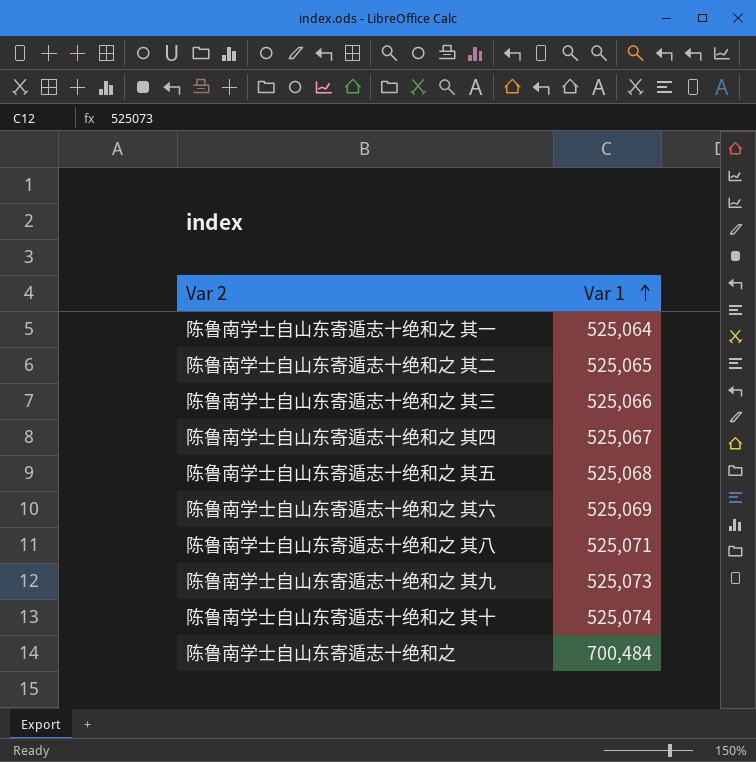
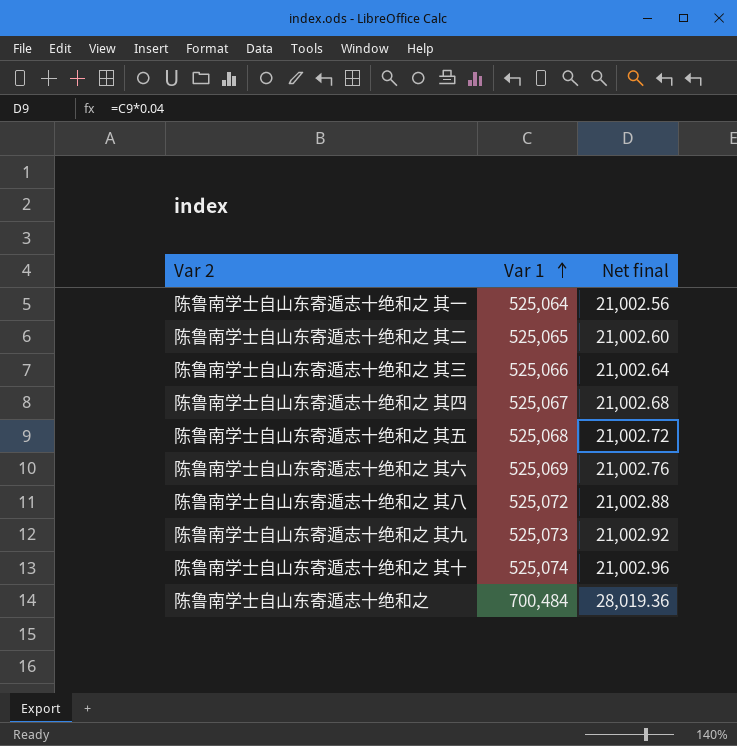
column Net final | formula: none -> [Var 1] * 0.04
陈鲁南学士自山东寄遁志十绝和之 其八 | Var 1: 525,071 -> 525,072

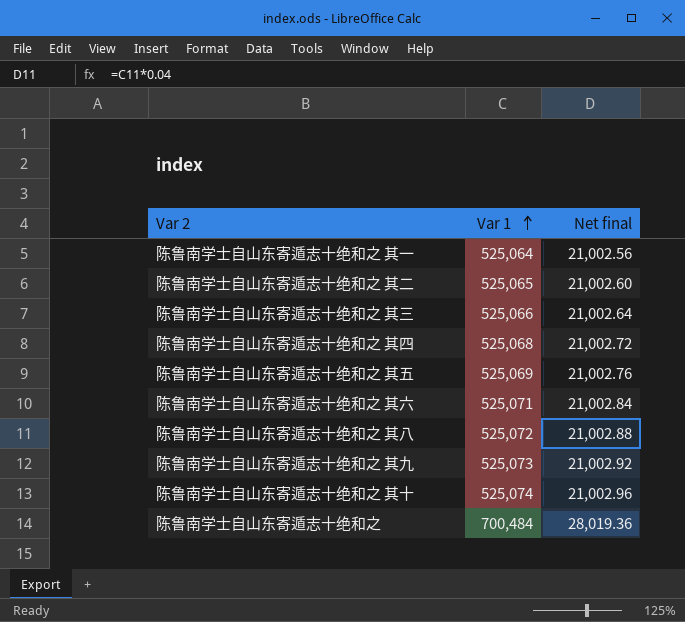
陈鲁南学士自山东寄遁志十绝和之 其四 | Var 1: 525,067 -> 525,068
陈鲁南学士自山东寄遁志十绝和之 其四 | Net final: 21,002.68 -> 21,002.72
陈鲁南学士自山东寄遁志十绝和之 其五 | Var 1: 525,068 -> 525,069
陈鲁南学士自山东寄遁志十绝和之 其五 | Net final: 21,002.72 -> 21,002.76
陈鲁南学士自山东寄遁志十绝和之 其六 | Var 1: 525,069 -> 525,071
陈鲁南学士自山东寄遁志十绝和之 其六 | Net final: 21,002.76 -> 21,002.84

